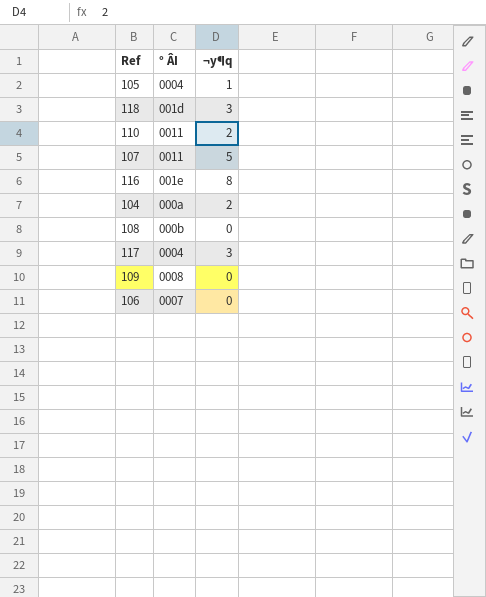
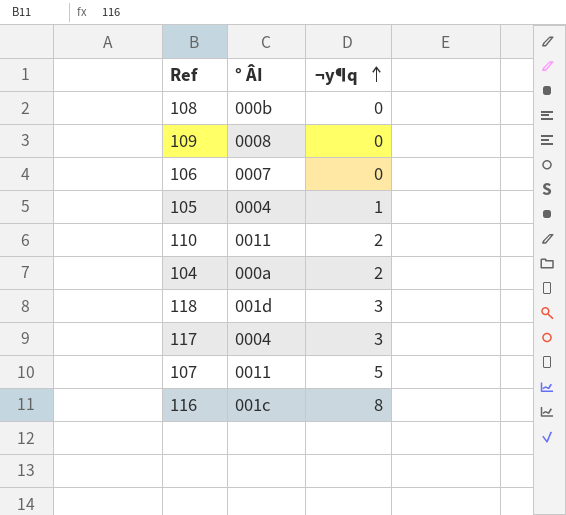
row order: none -> ¬y¶q ascending
116 | ° ÂI: 001e -> 001c

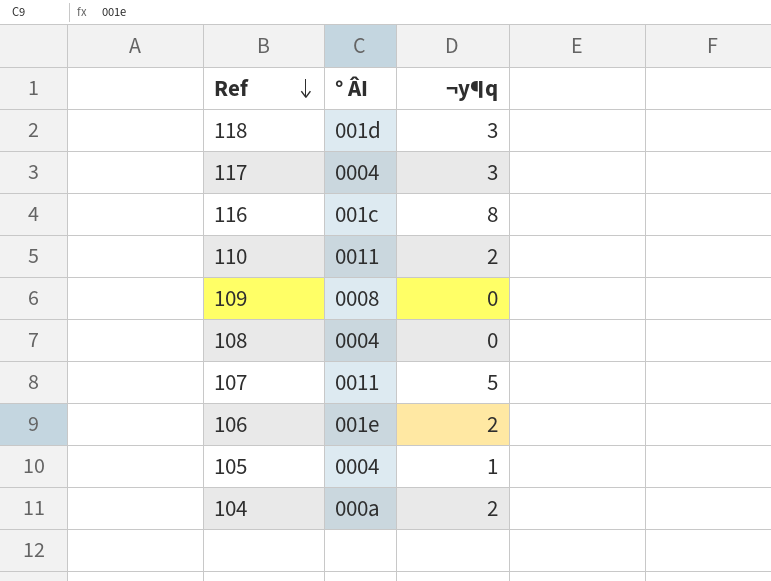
row order: ¬y¶q ascending -> Ref descending
108 | ° ÂI: 000b -> 0004
106 | ° ÂI: 0007 -> 001e
106 | ¬y¶q: 0 -> 2

